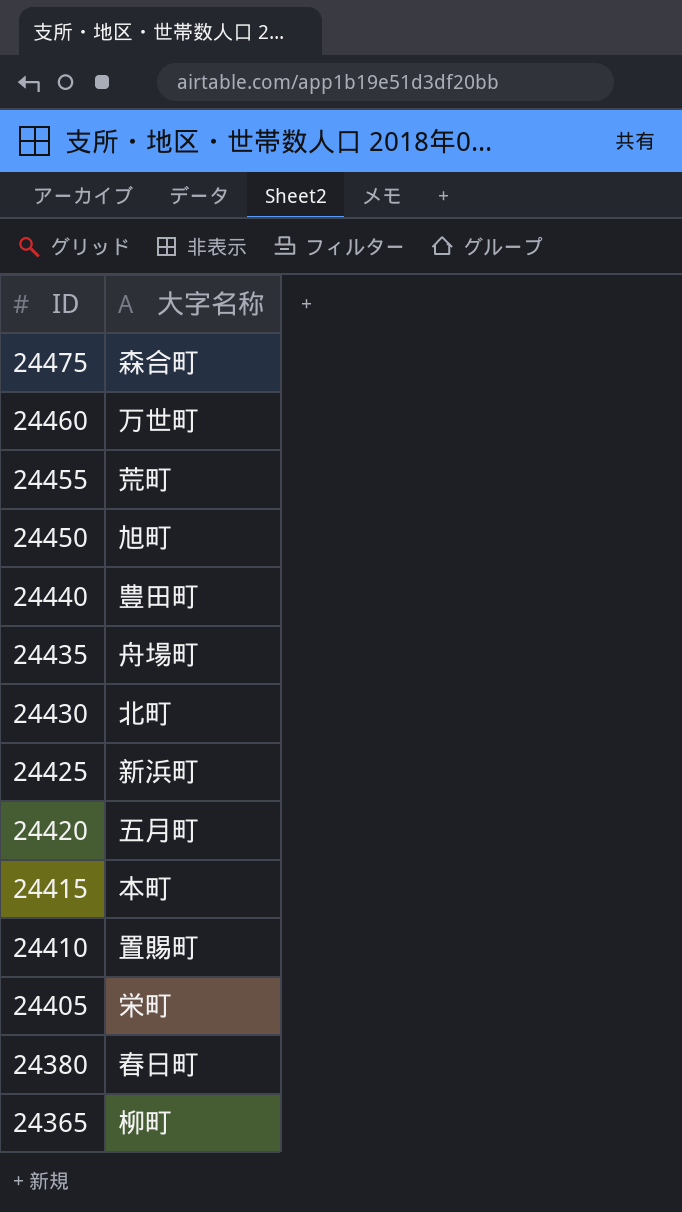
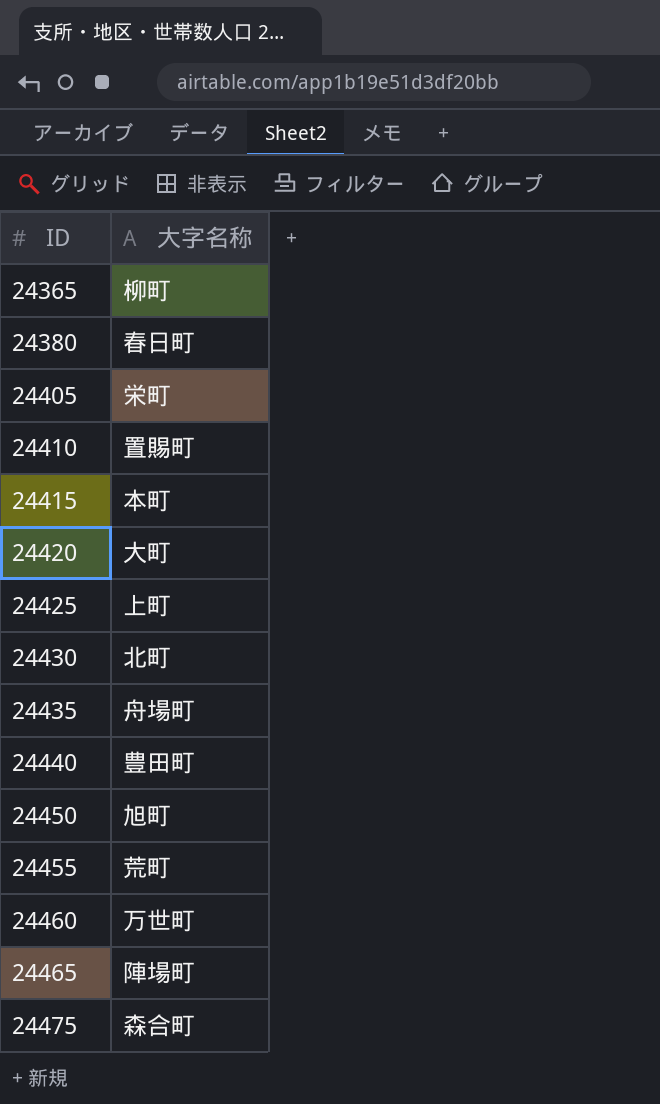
row order: ID descending -> ID ascending
24420 | 大字名称: 五月町 -> 大町
24425 | 大字名称: 新浜町 -> 上町
row 24465: none -> 陣場町

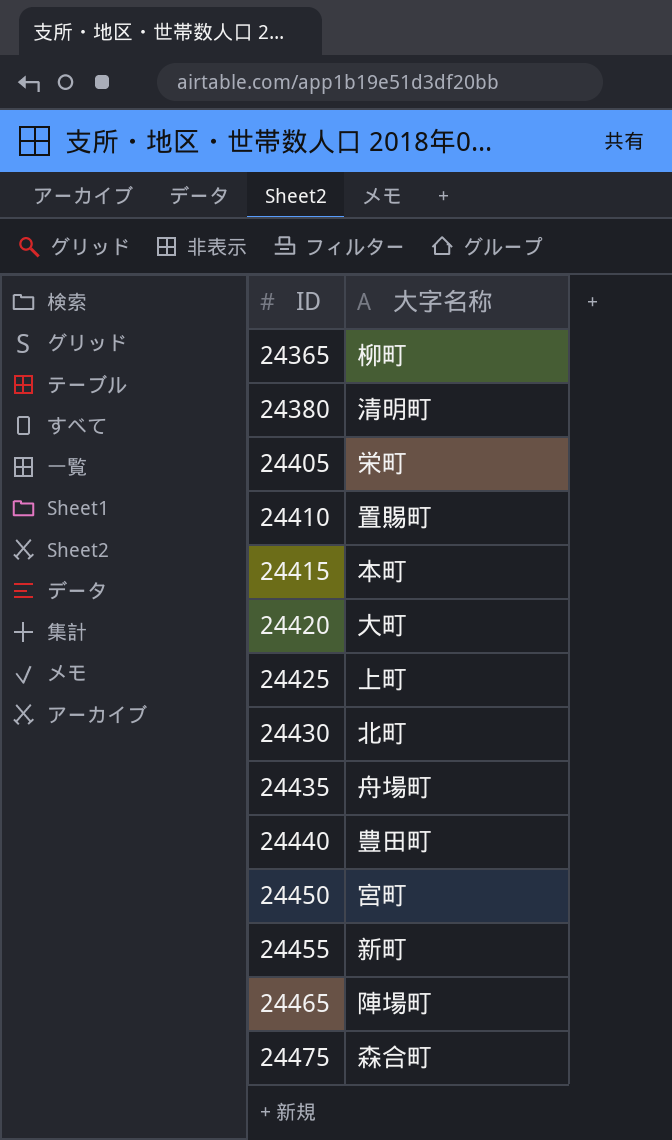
row 24460: 万世町 -> none
24380 | 大字名称: 春日町 -> 清明町
24450 | 大字名称: 旭町 -> 宮町
24455 | 大字名称: 荒町 -> 新町

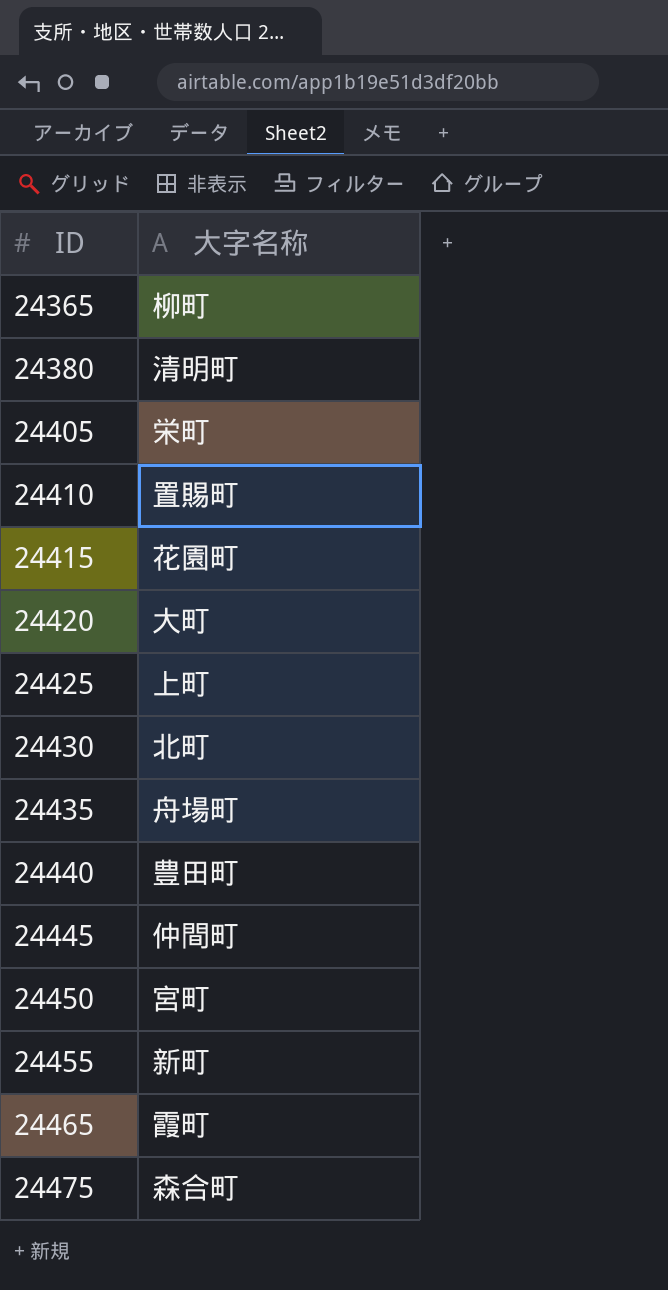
24415 | 大字名称: 本町 -> 花園町
row 24445: none -> 仲間町
24465 | 大字名称: 陣場町 -> 霞町

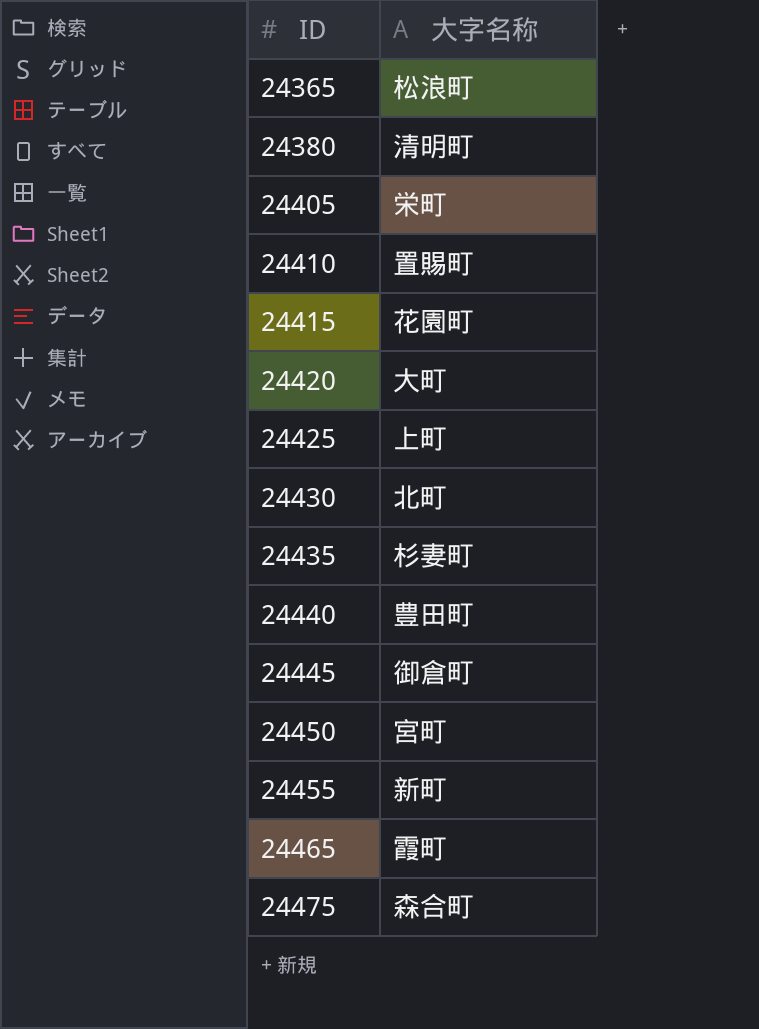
24365 | 大字名称: 柳町 -> 松浪町
24435 | 大字名称: 舟場町 -> 杉妻町
24445 | 大字名称: 仲間町 -> 御倉町

